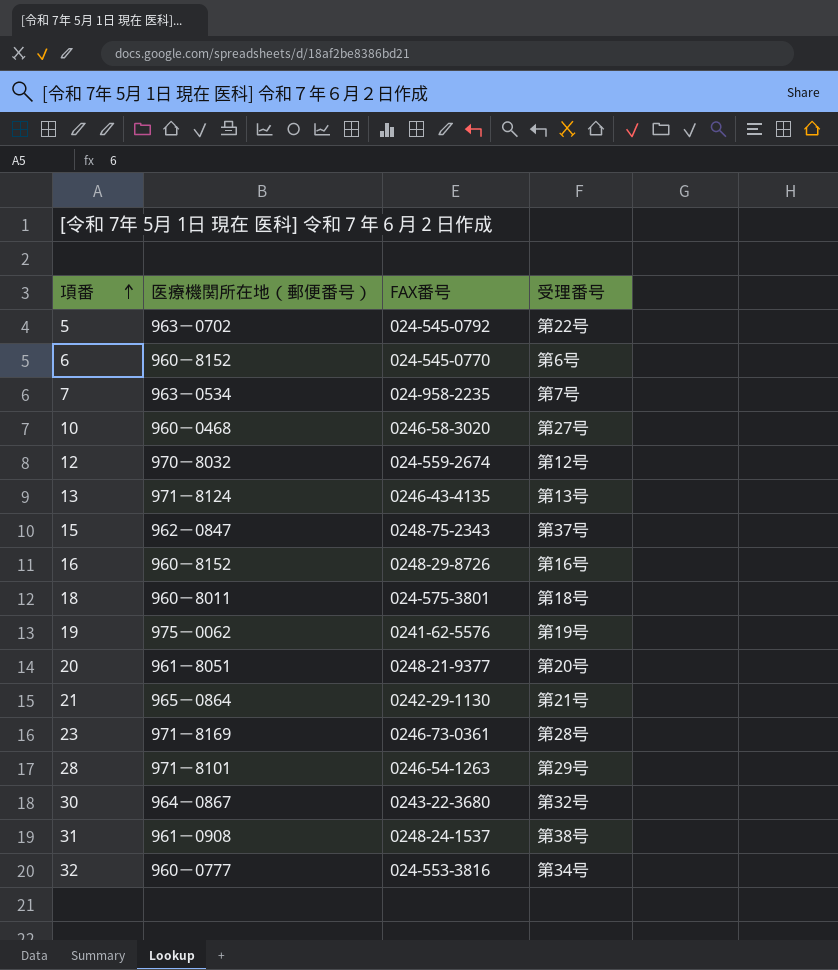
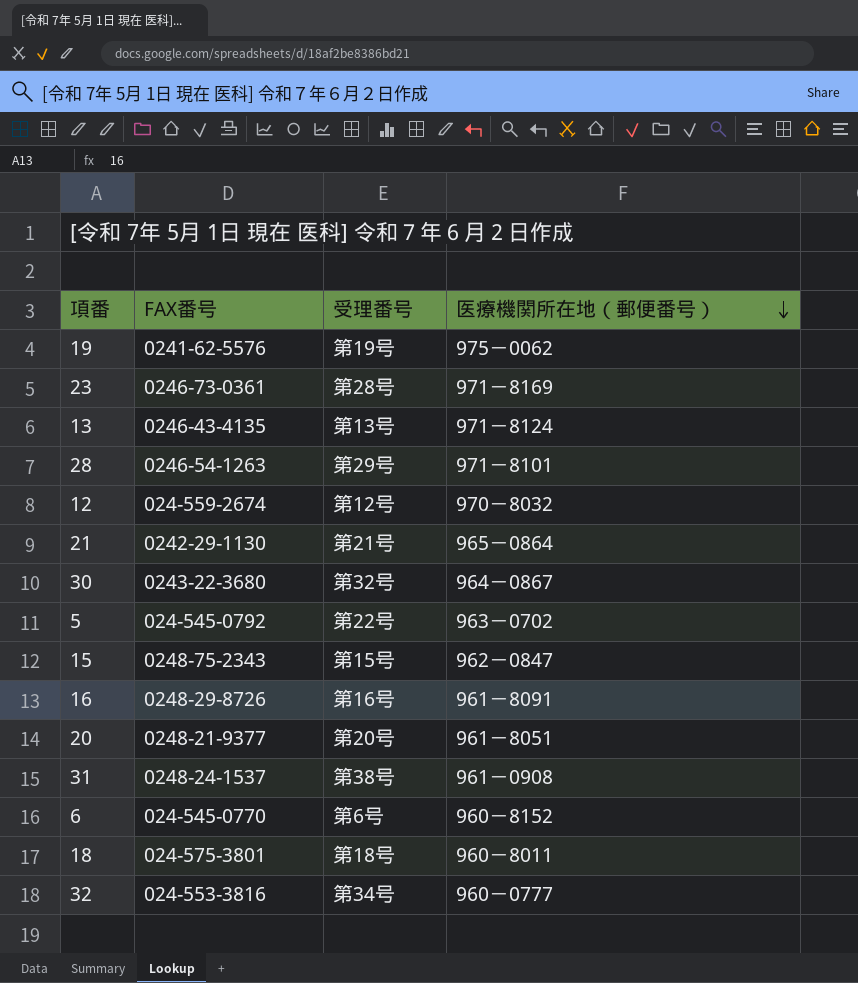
row order: 項番 ascending -> 医療機関所在地（郵便番号） descending
column 医療機関所在地（郵便番号） | position: 2 -> 4
row 7: 963－0534 | 024-958-2235 | 第7号 -> none
row 10: 960－0468 | 0246-58-3020 | 第27号 -> none
15 | 受理番号: 第37号 -> 第15号
16 | 医療機関所在地（郵便番号）: 960－8152 -> 961－8091

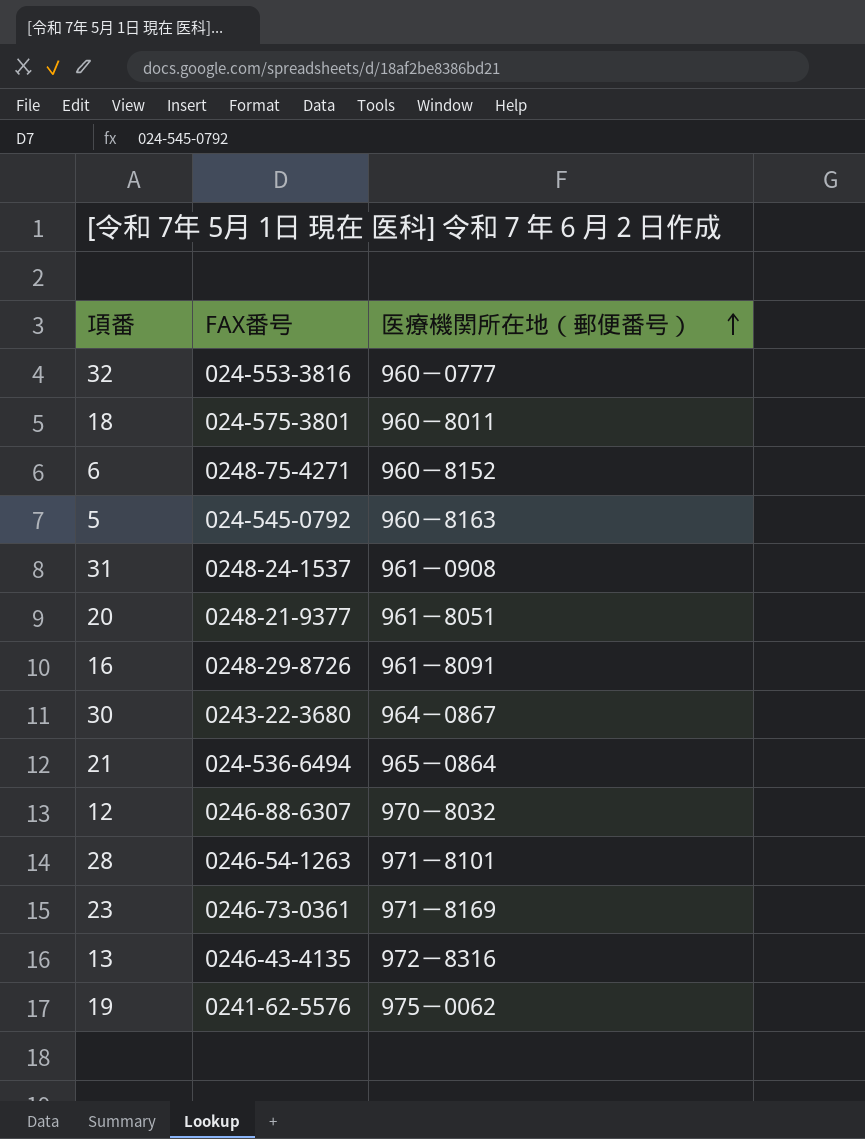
row order: 医療機関所在地（郵便番号） descending -> 医療機関所在地（郵便番号） ascending
column 受理番号 | position: 3 -> none
row 15: 0248-75-2343 | 第15号 | 962－0847 -> none
6 | FAX番号: 024-545-0770 -> 0248-75-4271
5 | 医療機関所在地（郵便番号）: 963－0702 -> 960－8163
21 | FAX番号: 0242-29-1130 -> 024-536-6494
12 | FAX番号: 024-559-2674 -> 0246-88-6307
13 | 医療機関所在地（郵便番号）: 971－8124 -> 972－8316

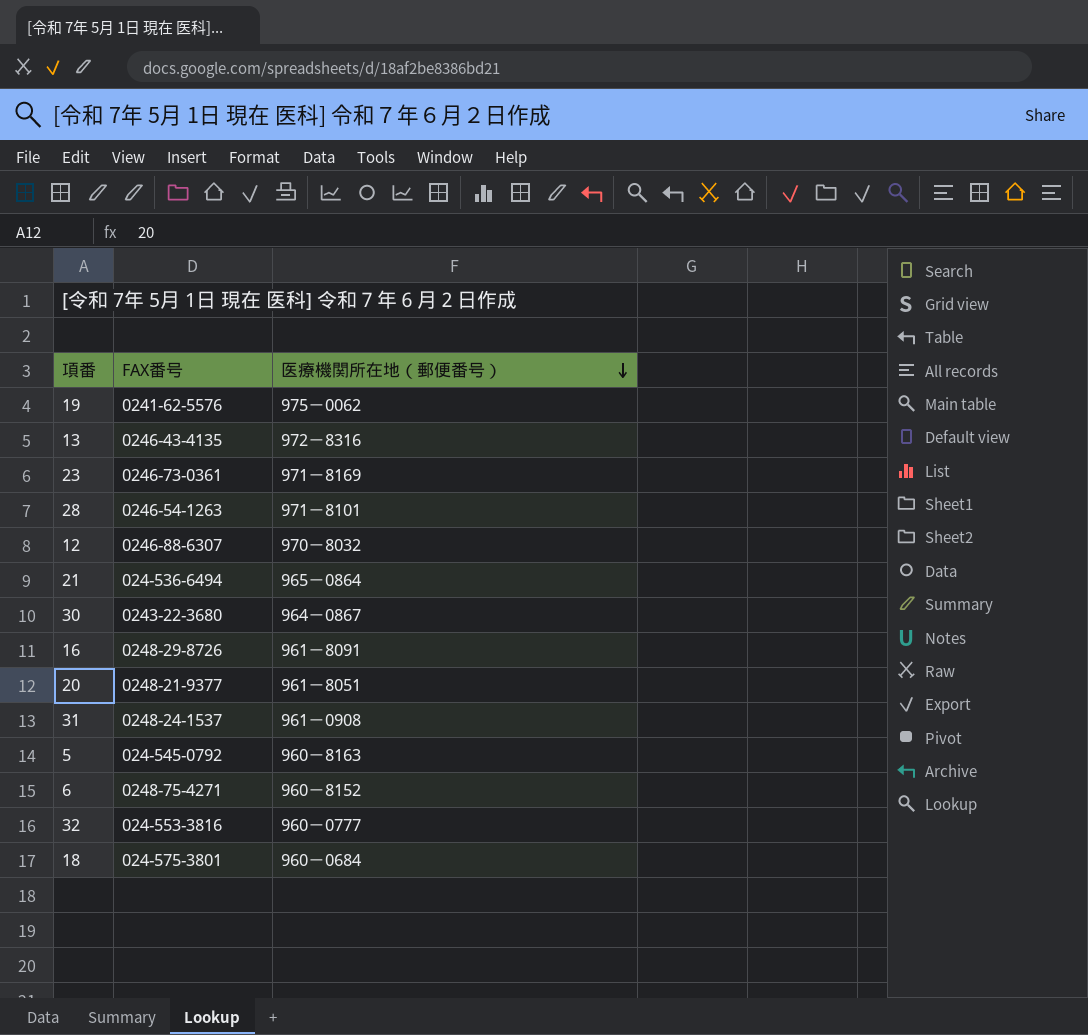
row order: 医療機関所在地（郵便番号） ascending -> 医療機関所在地（郵便番号） descending
18 | 医療機関所在地（郵便番号）: 960－8011 -> 960－0684

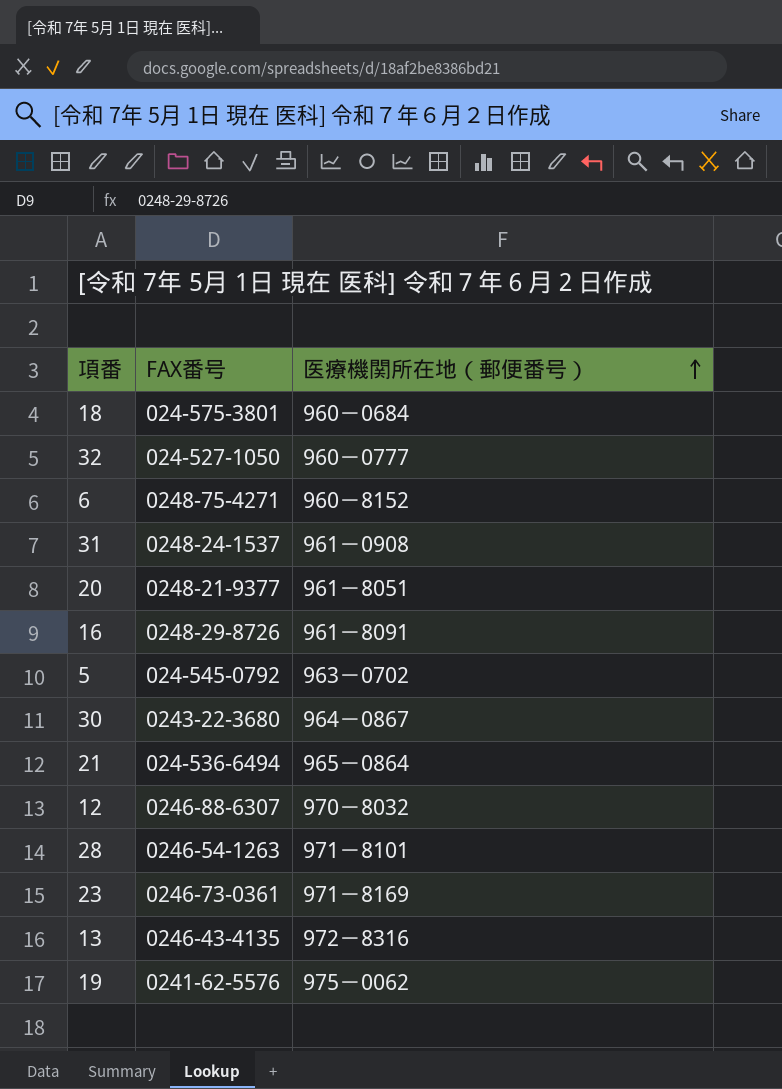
row order: 医療機関所在地（郵便番号） descending -> 医療機関所在地（郵便番号） ascending
32 | FAX番号: 024-553-3816 -> 024-527-1050
5 | 医療機関所在地（郵便番号）: 960－8163 -> 963－0702

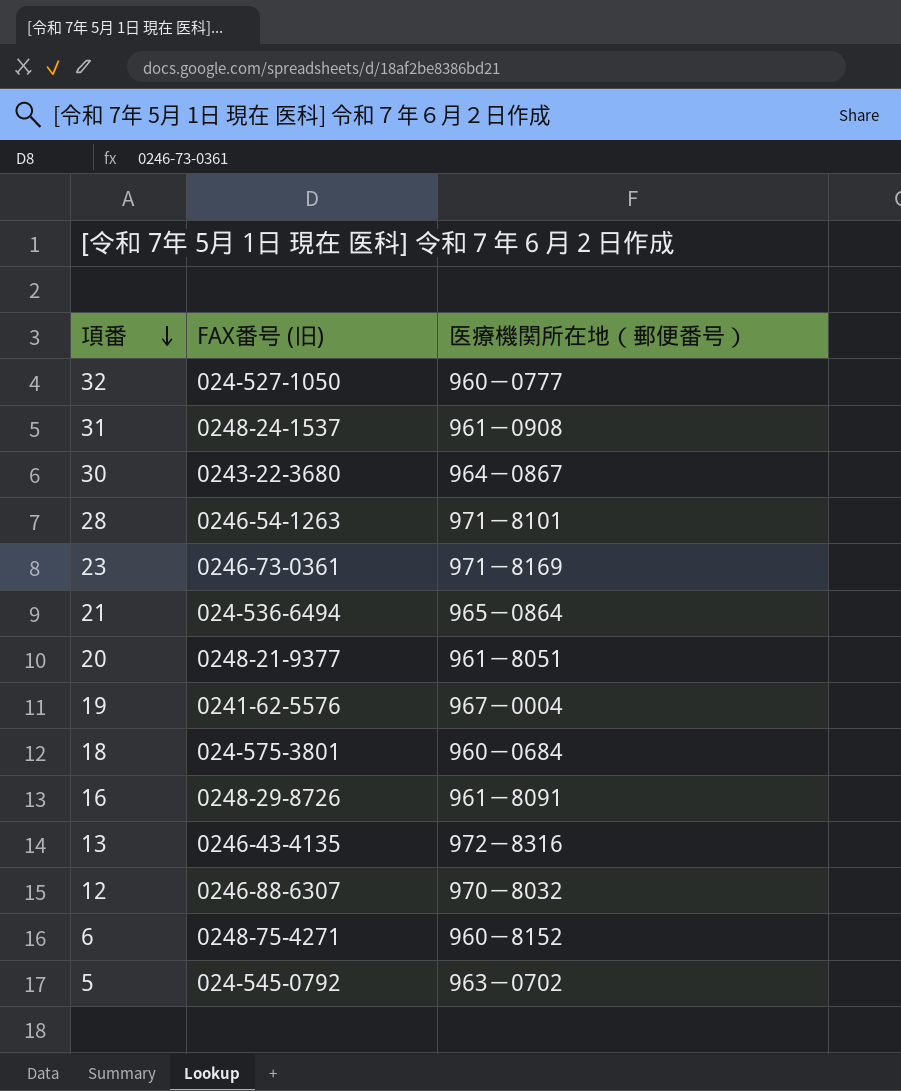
row order: 医療機関所在地（郵便番号） ascending -> 項番 descending
column name: FAX番号 -> FAX番号 (旧)
19 | 医療機関所在地（郵便番号）: 975－0062 -> 967－0004

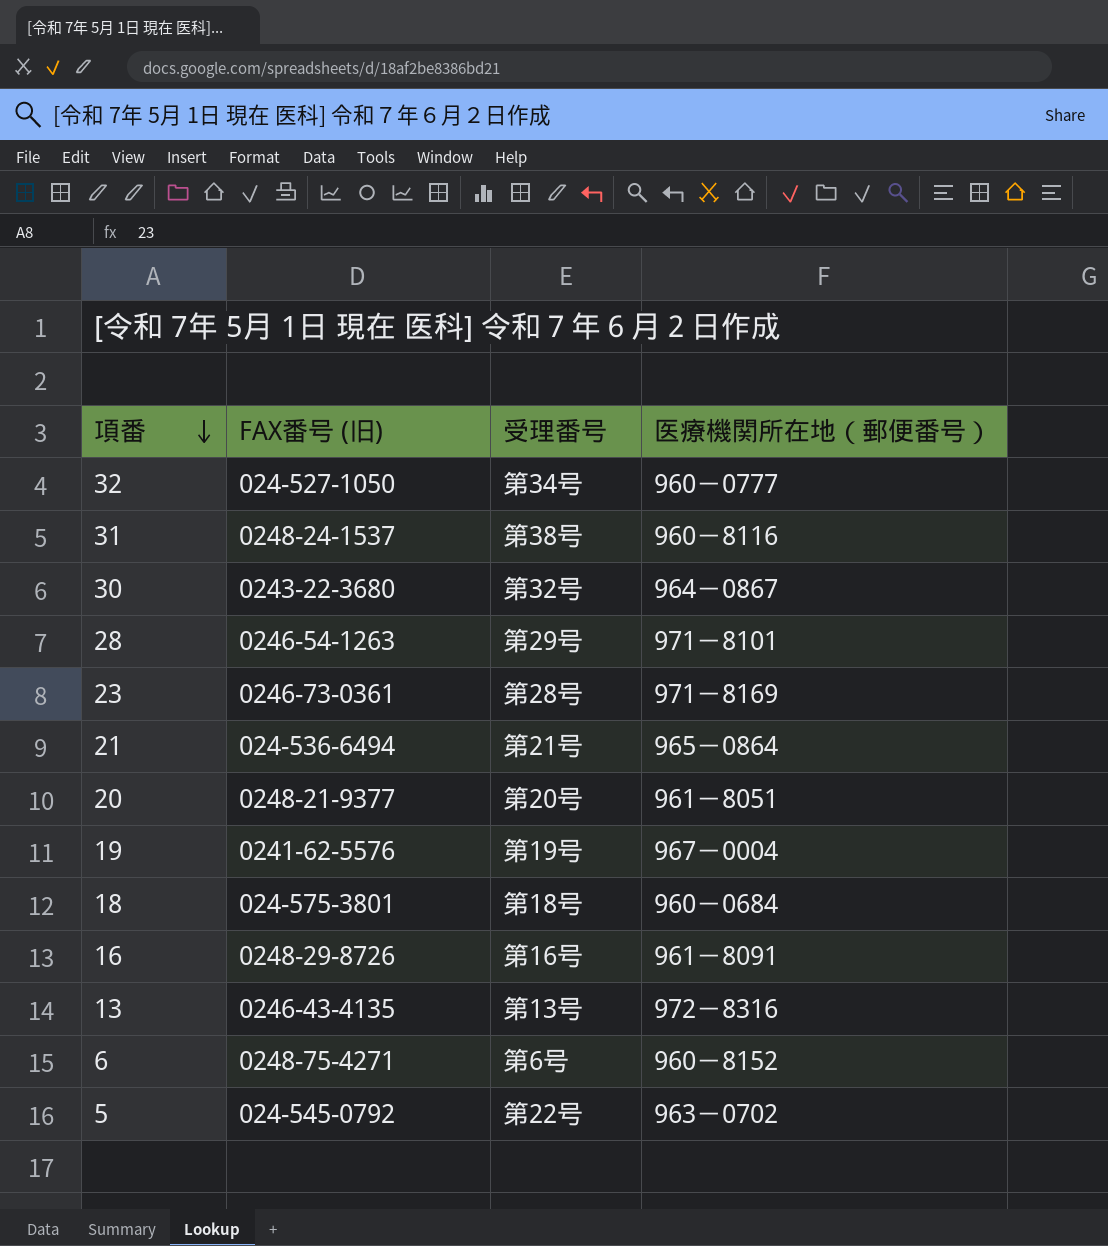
column 受理番号 | position: none -> 3
row 12: 0246-88-6307 | 970－8032 -> none
31 | 医療機関所在地（郵便番号）: 961－0908 -> 960－8116

